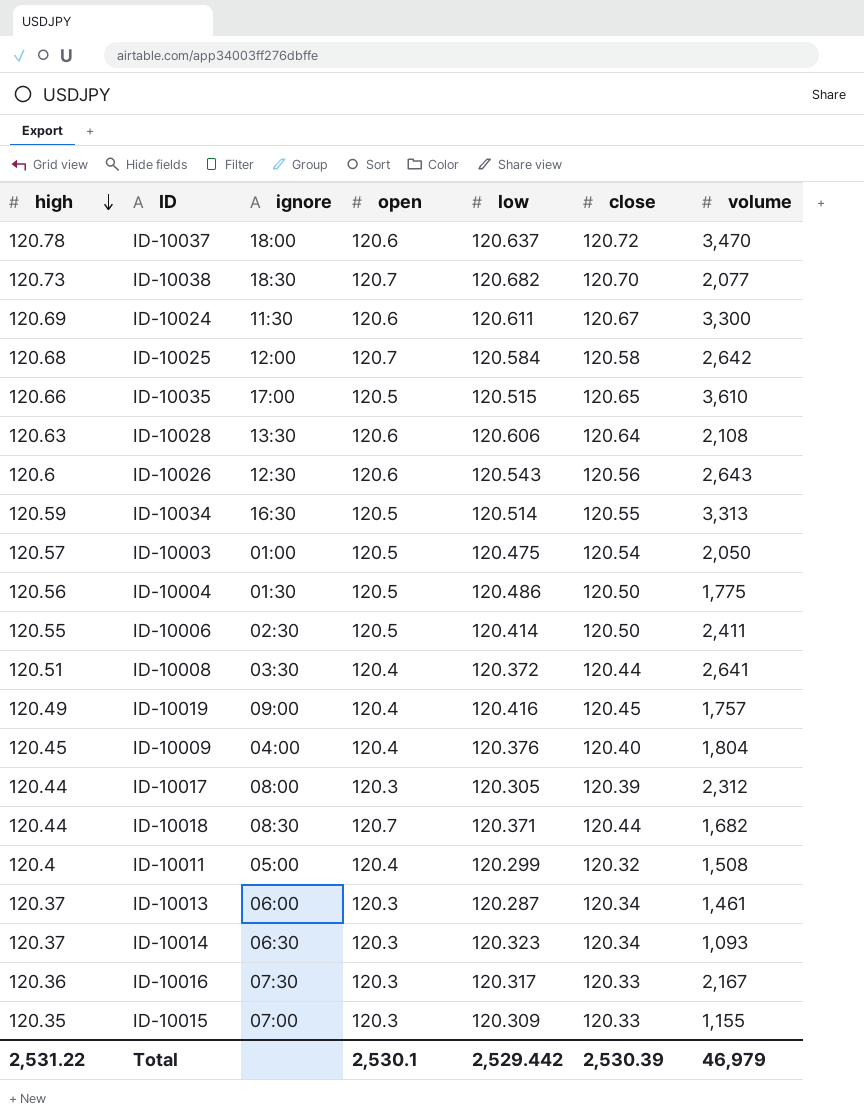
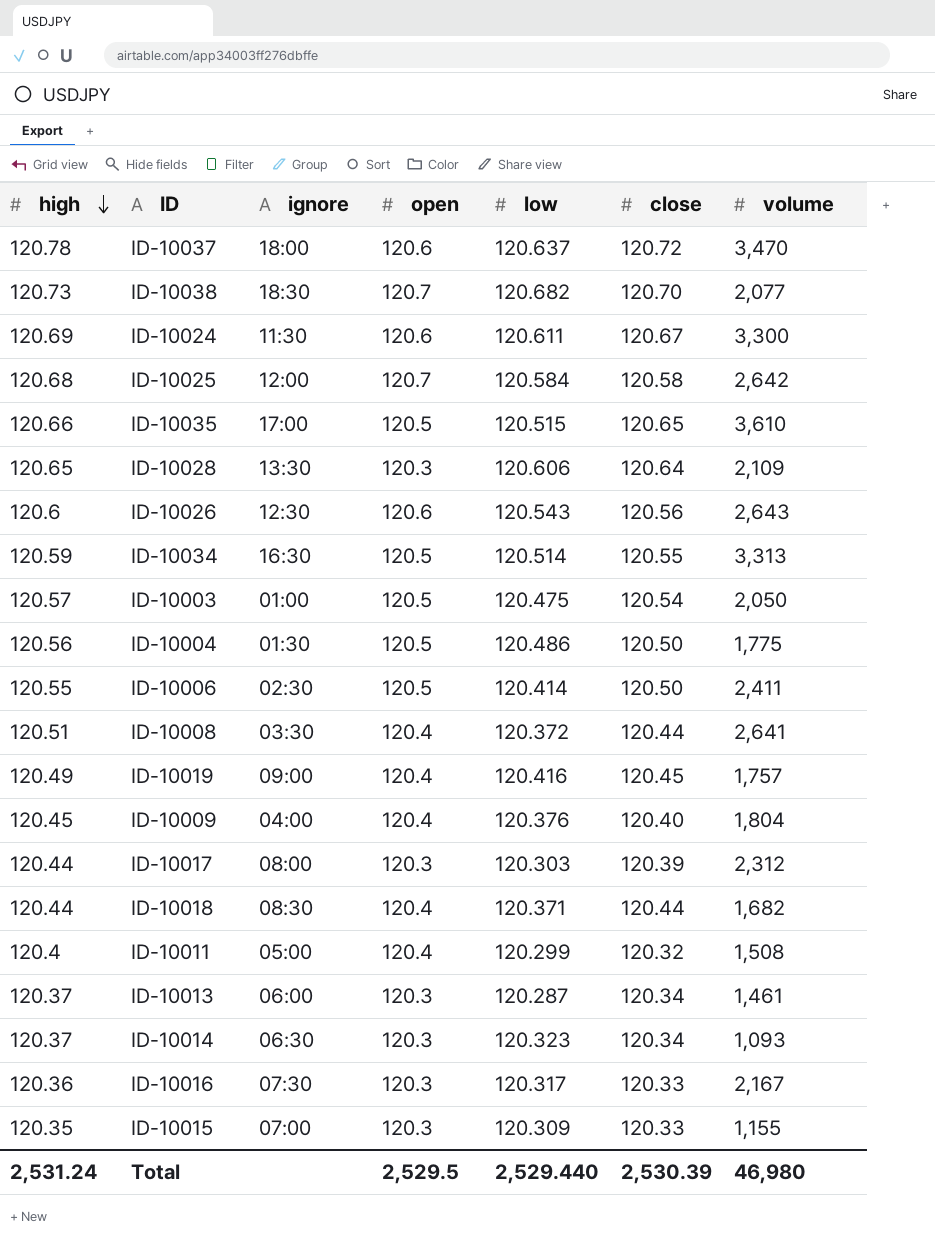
ID-10028 | high: 120.63 -> 120.65
ID-10028 | open: 120.6 -> 120.3
ID-10028 | volume: 2,108 -> 2,109
ID-10017 | low: 120.305 -> 120.303
ID-10018 | open: 120.7 -> 120.4
Total | high: 2,531.22 -> 2,531.24
Total | open: 2,530.1 -> 2,529.5
Total | low: 2,529.442 -> 2,529.440
Total | volume: 46,979 -> 46,980

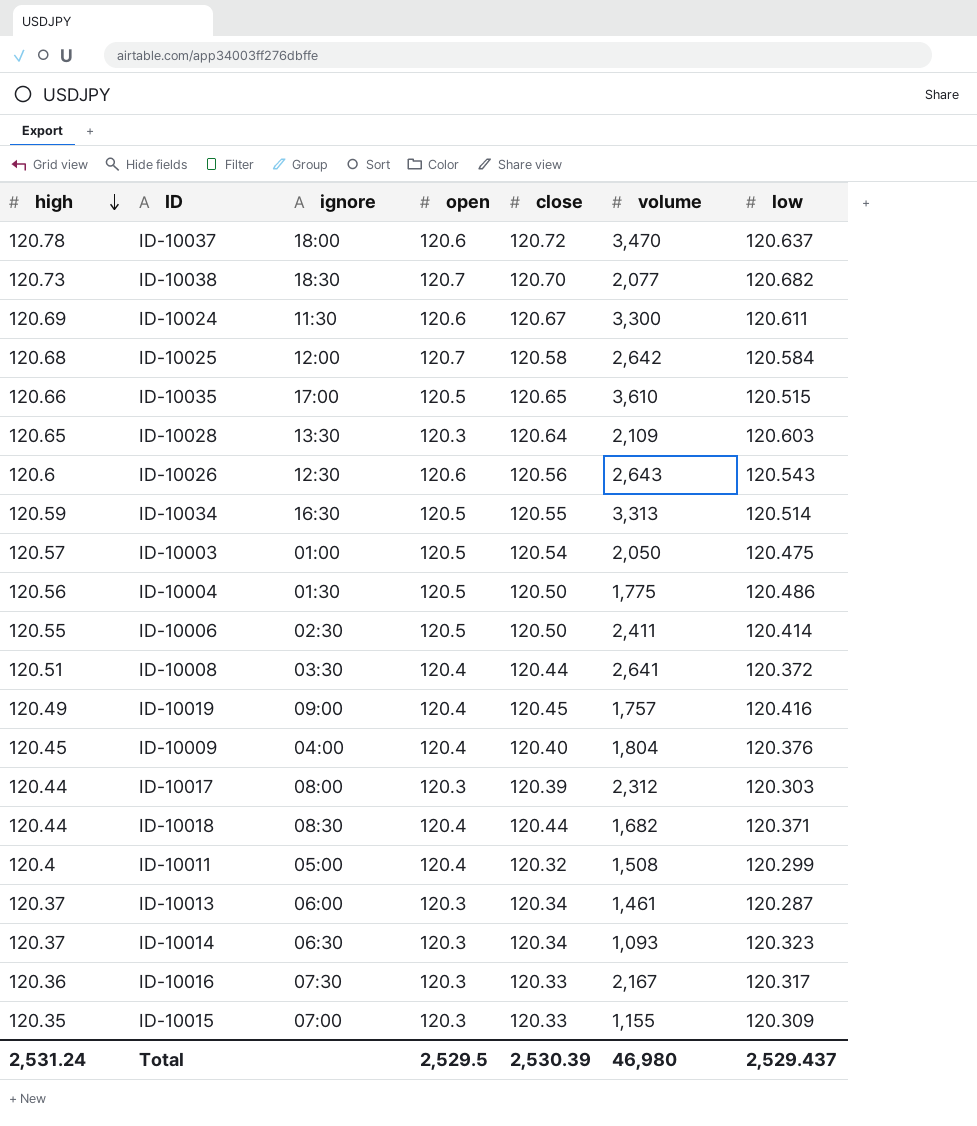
column low | position: 5 -> 7
ID-10028 | low: 120.606 -> 120.603
Total | low: 2,529.440 -> 2,529.437

